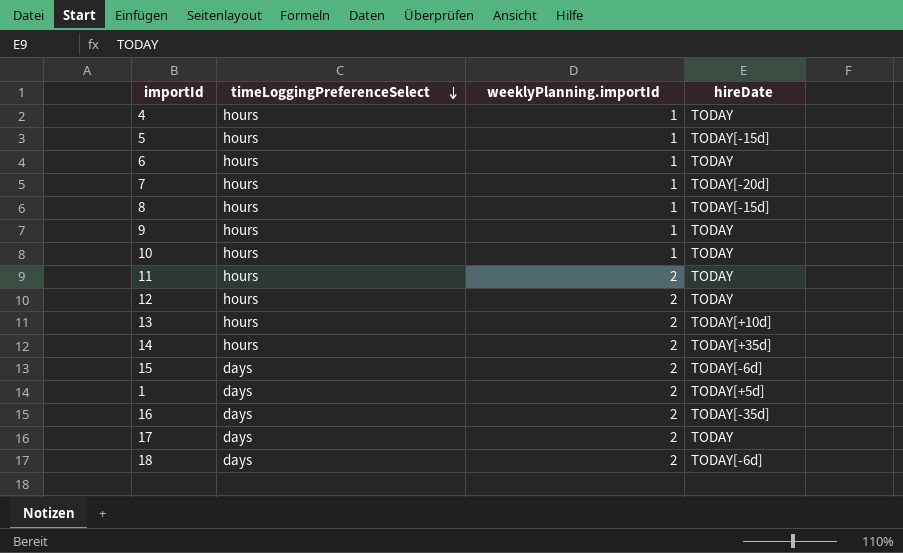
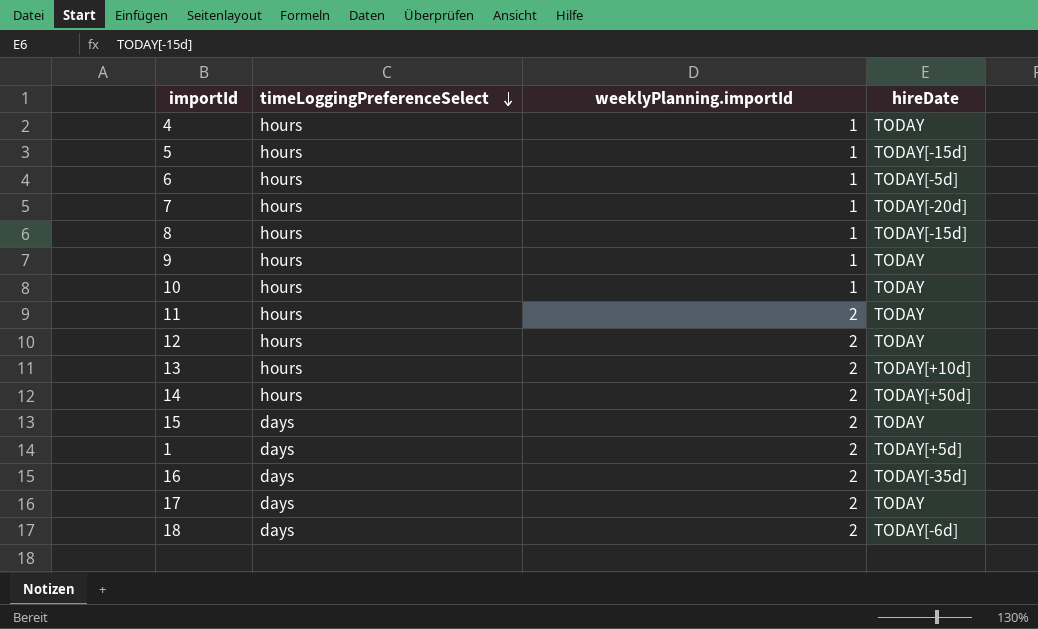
6 | hireDate: TODAY -> TODAY[-5d]
14 | hireDate: TODAY[+35d] -> TODAY[+50d]
15 | hireDate: TODAY[-6d] -> TODAY

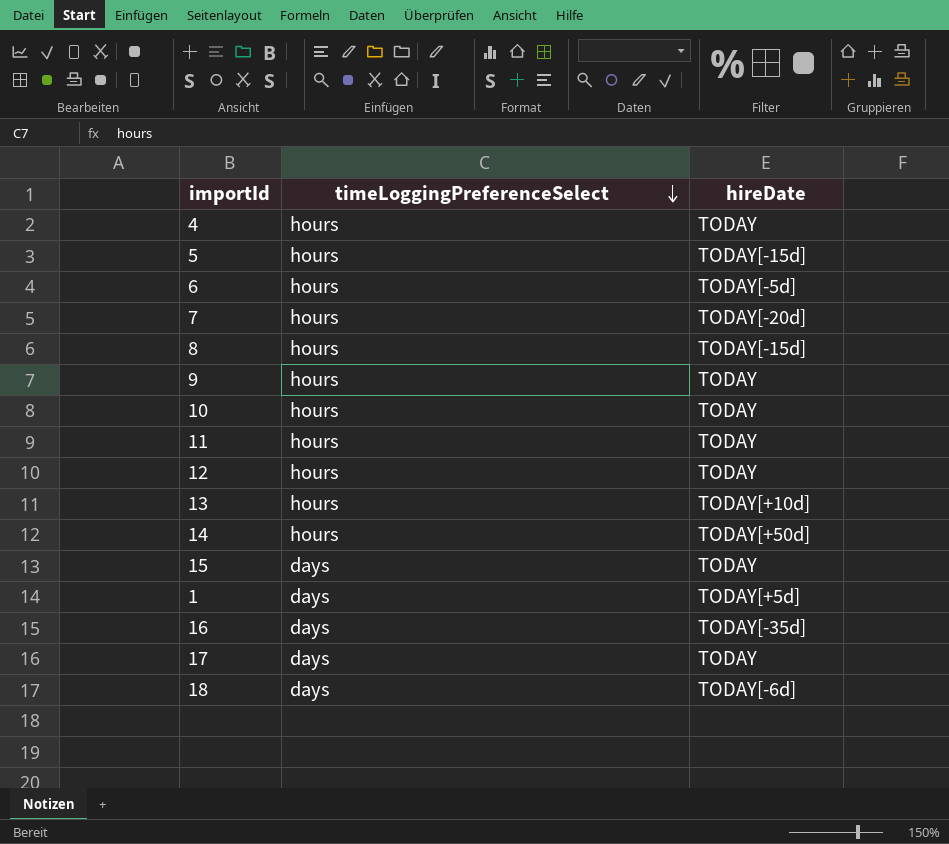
column weeklyPlanning.importId | position: 3 -> none

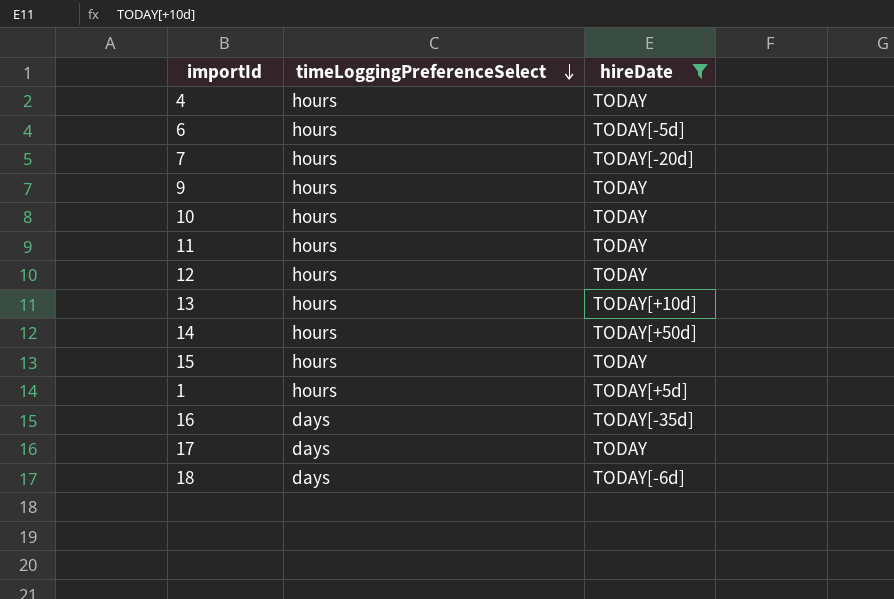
filter: none -> hireDate != TODAY[-15d]
15 | timeLoggingPreferenceSelect: days -> hours
1 | timeLoggingPreferenceSelect: days -> hours

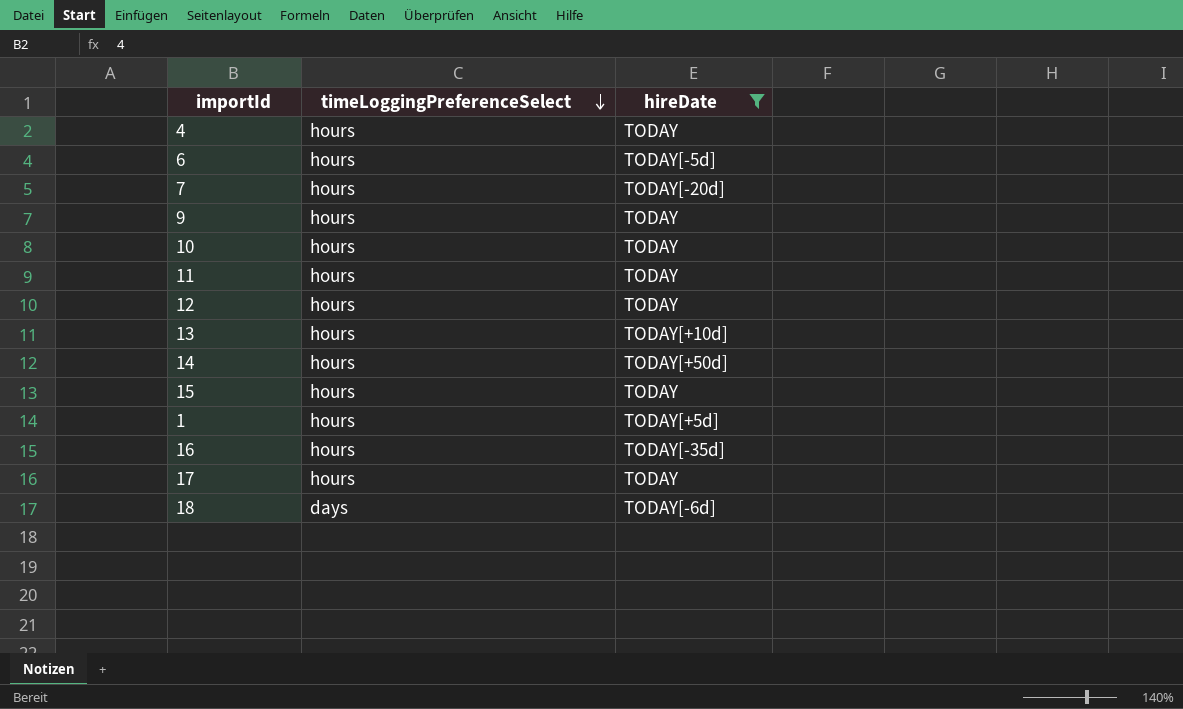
16 | timeLoggingPreferenceSelect: days -> hours
17 | timeLoggingPreferenceSelect: days -> hours

